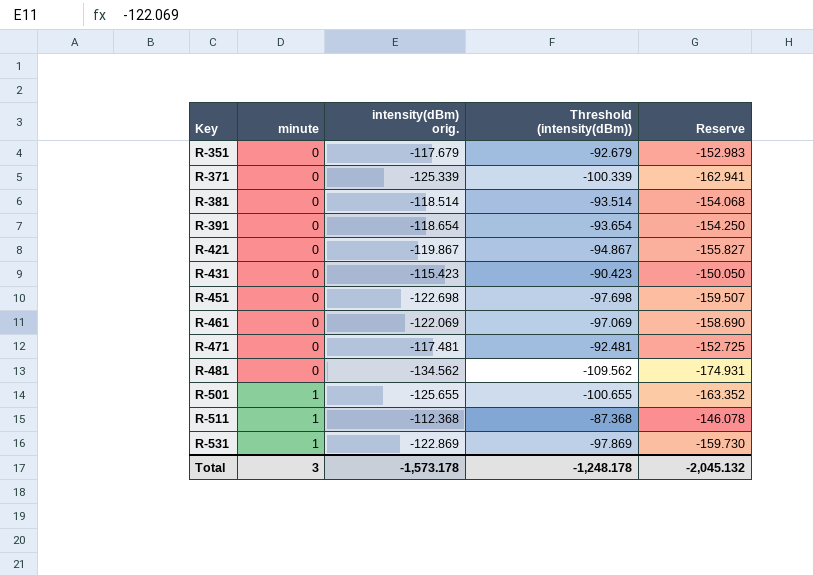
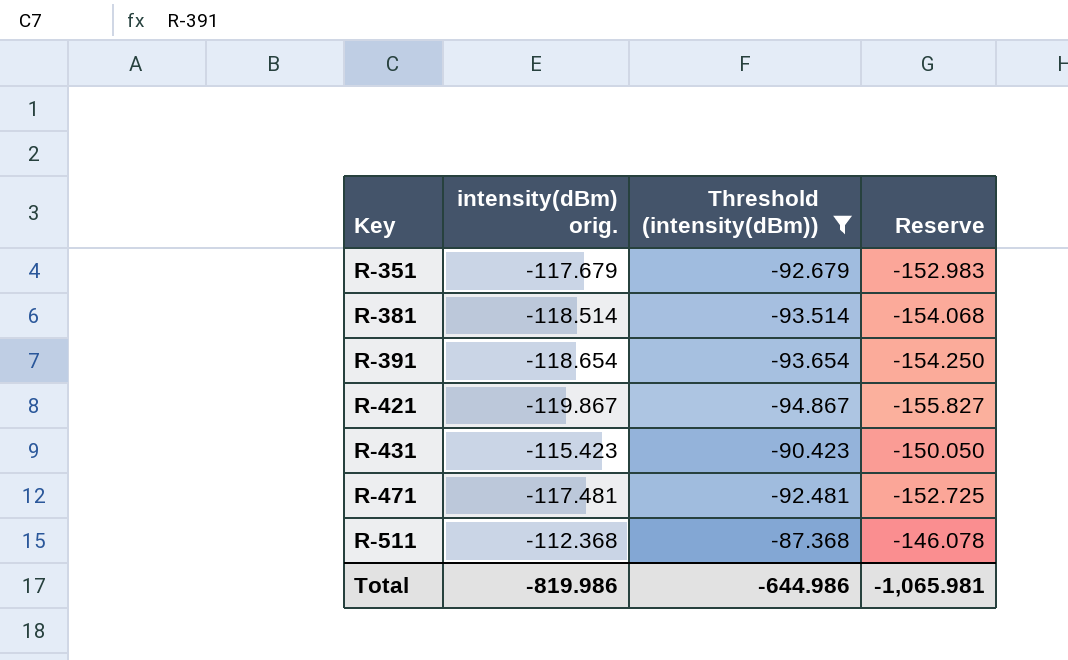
filter: none -> Threshold (intensity(dBm)) >= -94.867
column minute | position: 2 -> none
Total | intensity(dBm) orig.: -1,573.178 -> -819.986
Total | Threshold (intensity(dBm)): -1,248.178 -> -644.986
Total | Reserve: -2,045.132 -> -1,065.981

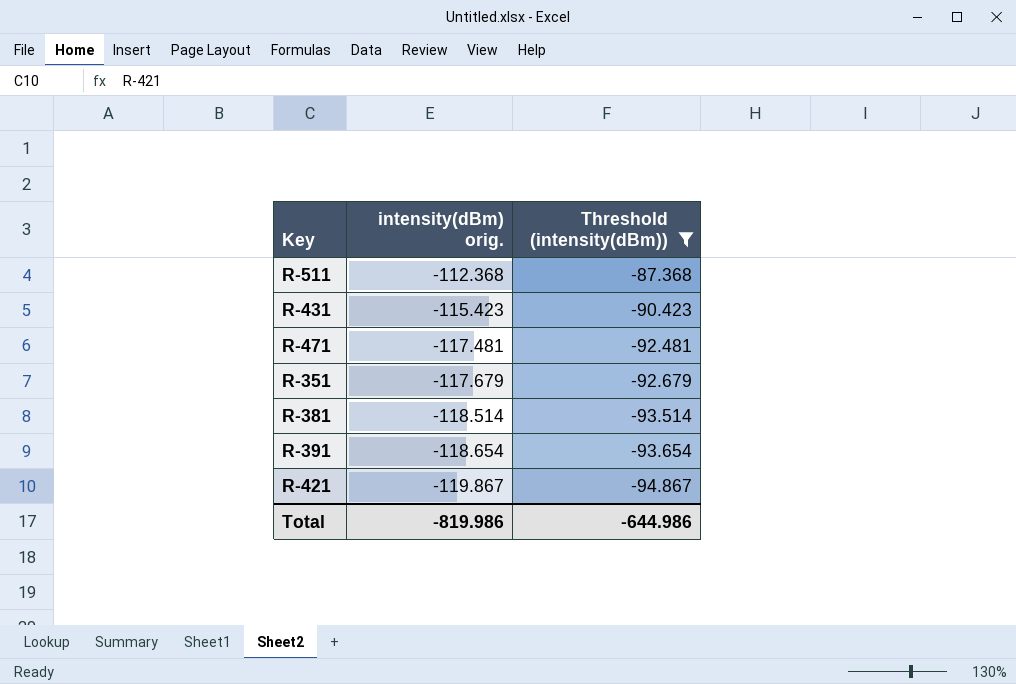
row order: Key ascending -> intensity(dBm) orig. descending
column Reserve | formula: [intensity(dBm) orig.] * 1.3 -> none

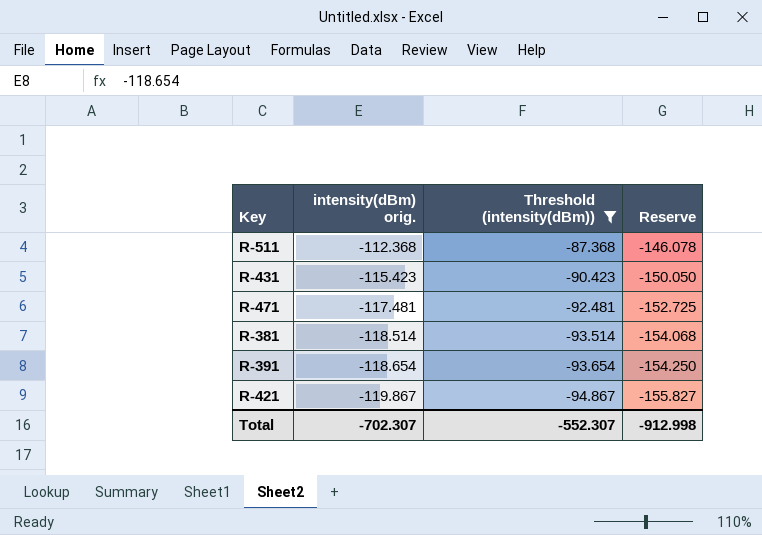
column Reserve | formula: none -> [intensity(dBm) orig.] * 1.3
row R-351: -117.679 | -92.679 -> none
Total | intensity(dBm) orig.: -819.986 -> -702.307
Total | Threshold (intensity(dBm)): -644.986 -> -552.307

